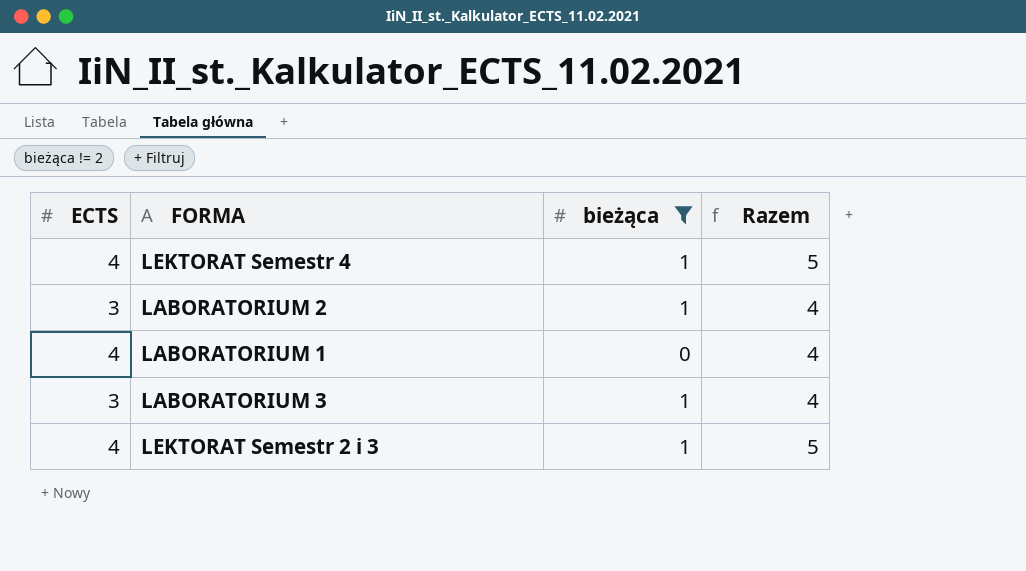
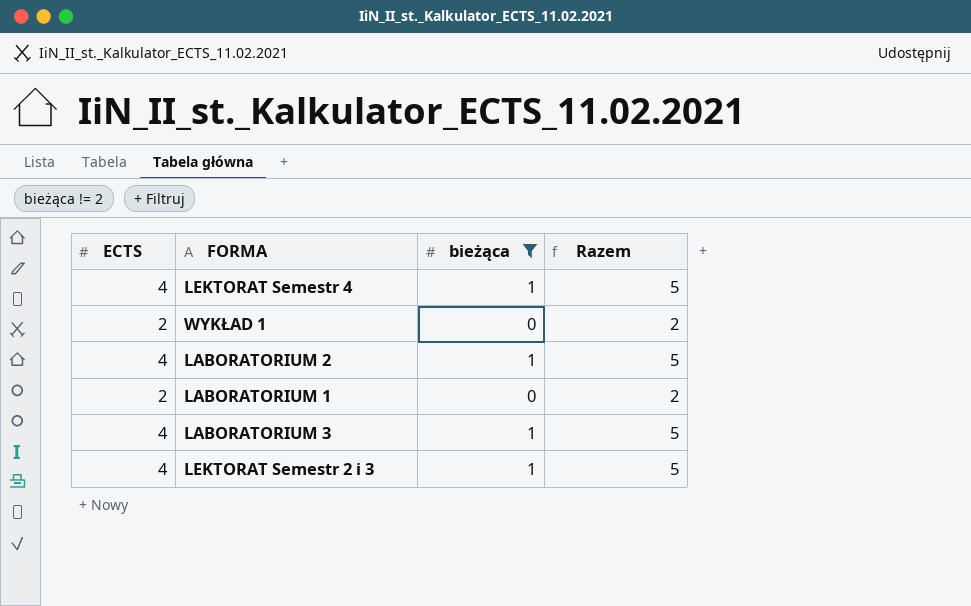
row WYKŁAD 1: none -> 2 | 0 | 2
LABORATORIUM 2 | ECTS: 3 -> 4
LABORATORIUM 2 | Razem: 4 -> 5
LABORATORIUM 1 | ECTS: 4 -> 2
LABORATORIUM 1 | Razem: 4 -> 2
LABORATORIUM 3 | ECTS: 3 -> 4
LABORATORIUM 3 | Razem: 4 -> 5

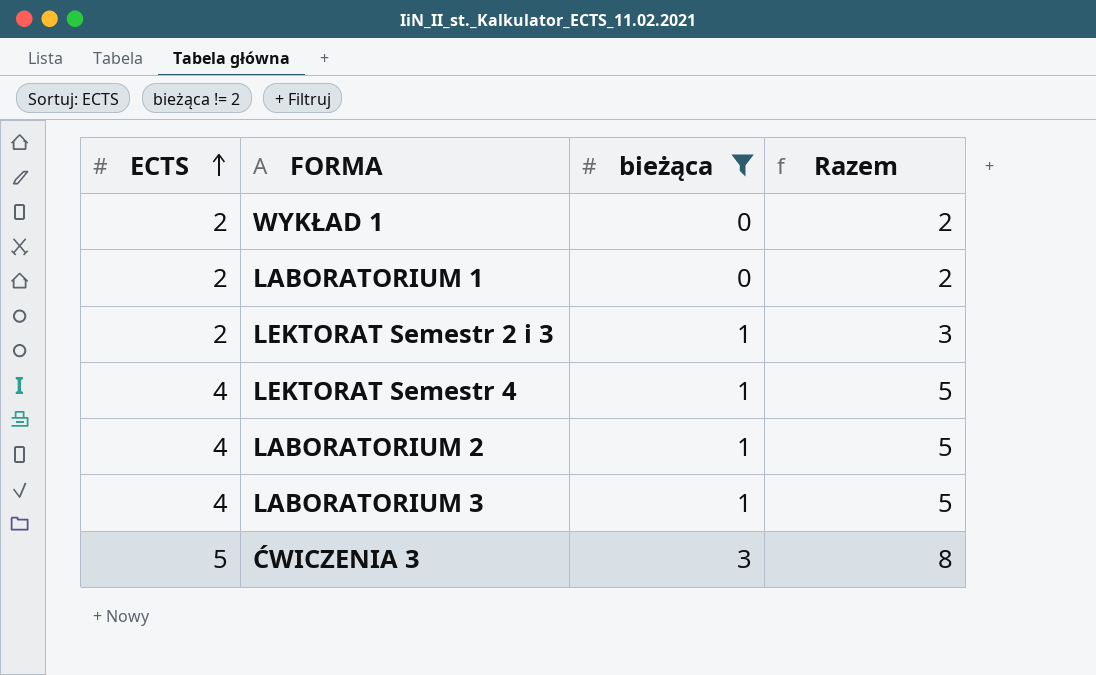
row order: none -> ECTS ascending
LEKTORAT Semestr 2 i 3 | ECTS: 4 -> 2
LEKTORAT Semestr 2 i 3 | Razem: 5 -> 3
row ĆWICZENIA 3: none -> 5 | 3 | 8

